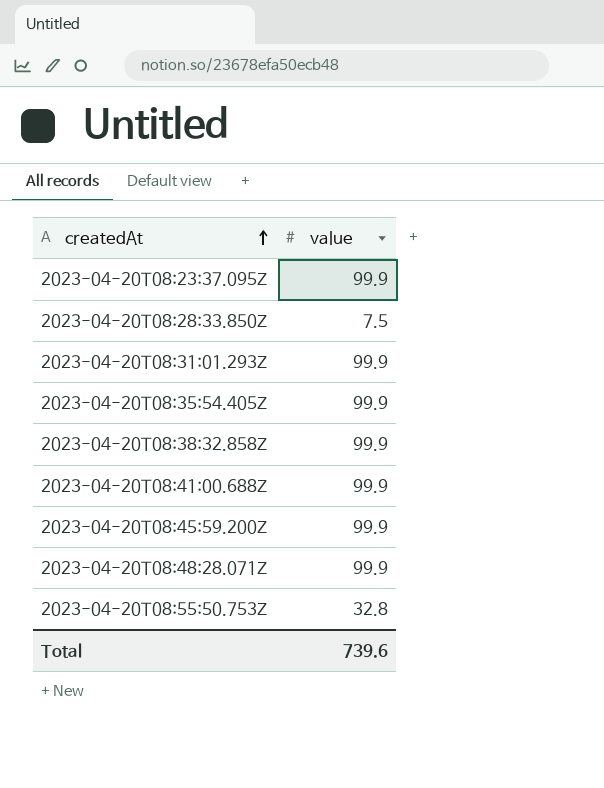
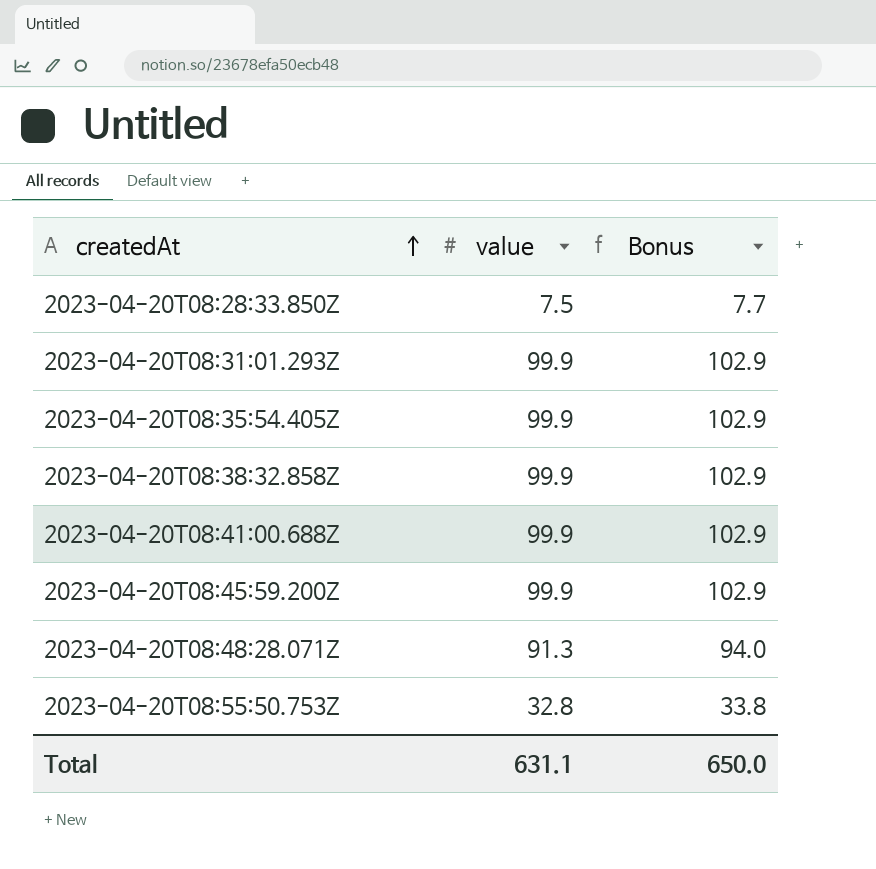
column Bonus | formula: none -> [value] * 1.03
row 2023-04-20T08:23:37.095Z: 99.9 -> none
2023-04-20T08:48:28.071Z | value: 99.9 -> 91.3
Total | value: 739.6 -> 631.1

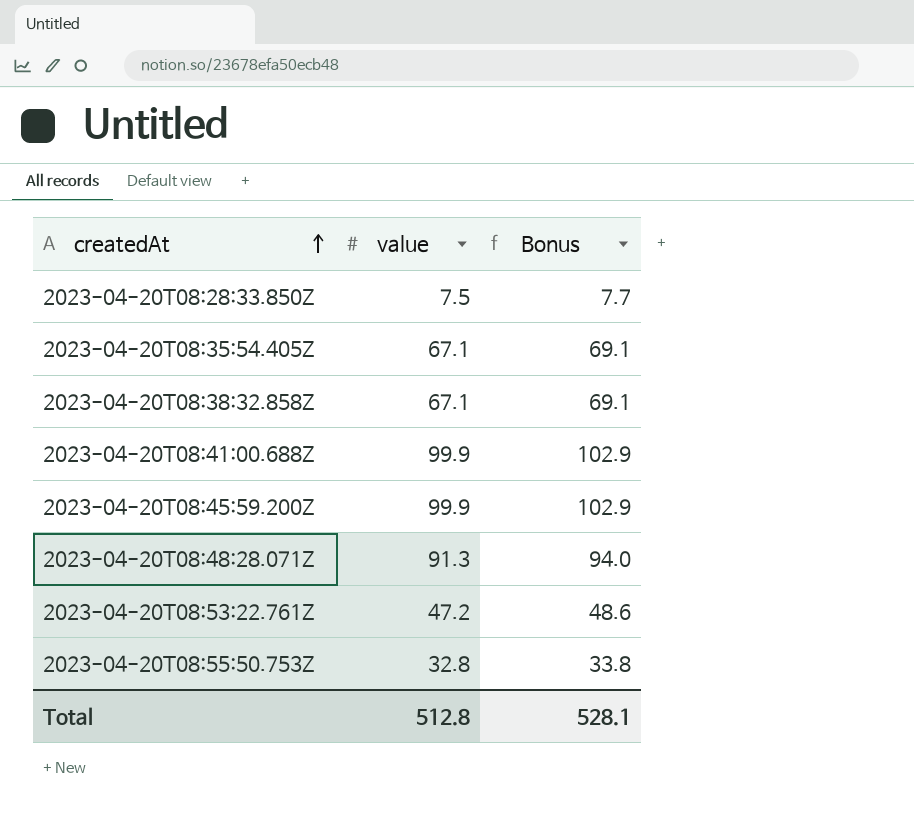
row 2023-04-20T08:31:01.293Z: 99.9 | 102.9 -> none
2023-04-20T08:35:54.405Z | value: 99.9 -> 67.1
2023-04-20T08:35:54.405Z | Bonus: 102.9 -> 69.1
2023-04-20T08:38:32.858Z | value: 99.9 -> 67.1
2023-04-20T08:38:32.858Z | Bonus: 102.9 -> 69.1
row 2023-04-20T08:53:22.761Z: none -> 47.2 | 48.6
Total | value: 631.1 -> 512.8
Total | Bonus: 650.0 -> 528.1

